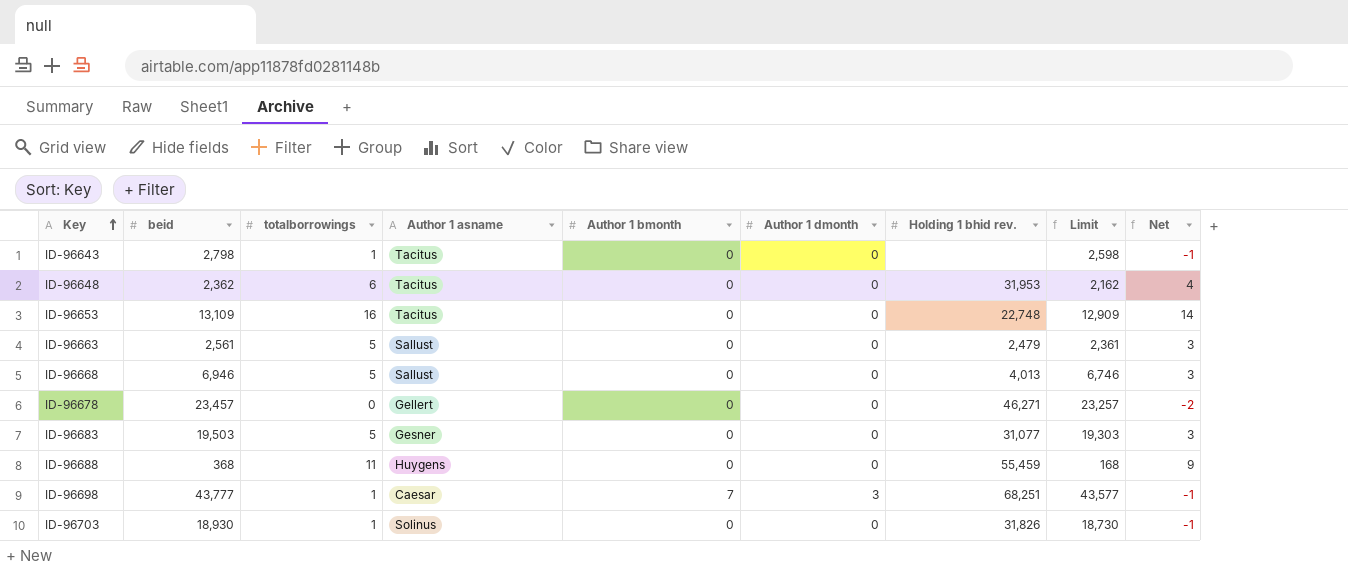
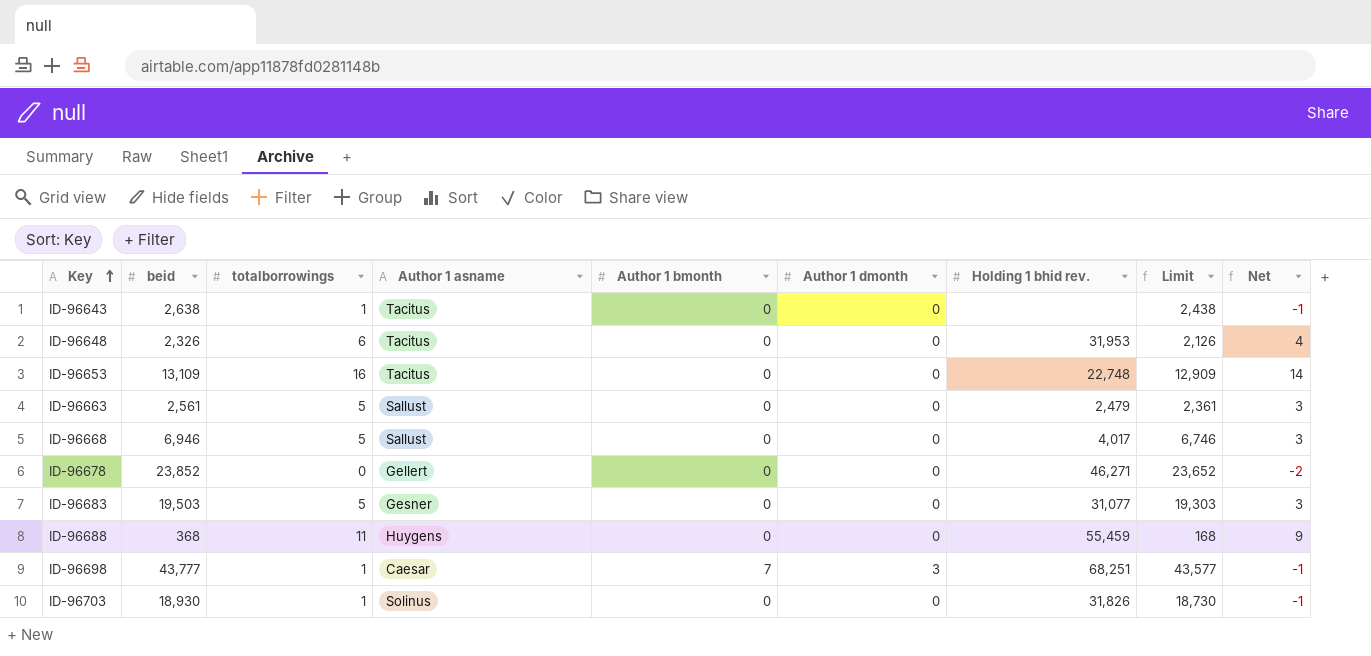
ID-96643 | beid: 2,798 -> 2,638
ID-96643 | Limit: 2,598 -> 2,438
ID-96648 | beid: 2,362 -> 2,326
ID-96648 | Limit: 2,162 -> 2,126
ID-96668 | Holding 1 bhid rev.: 4,013 -> 4,017
ID-96678 | beid: 23,457 -> 23,852
ID-96678 | Limit: 23,257 -> 23,652

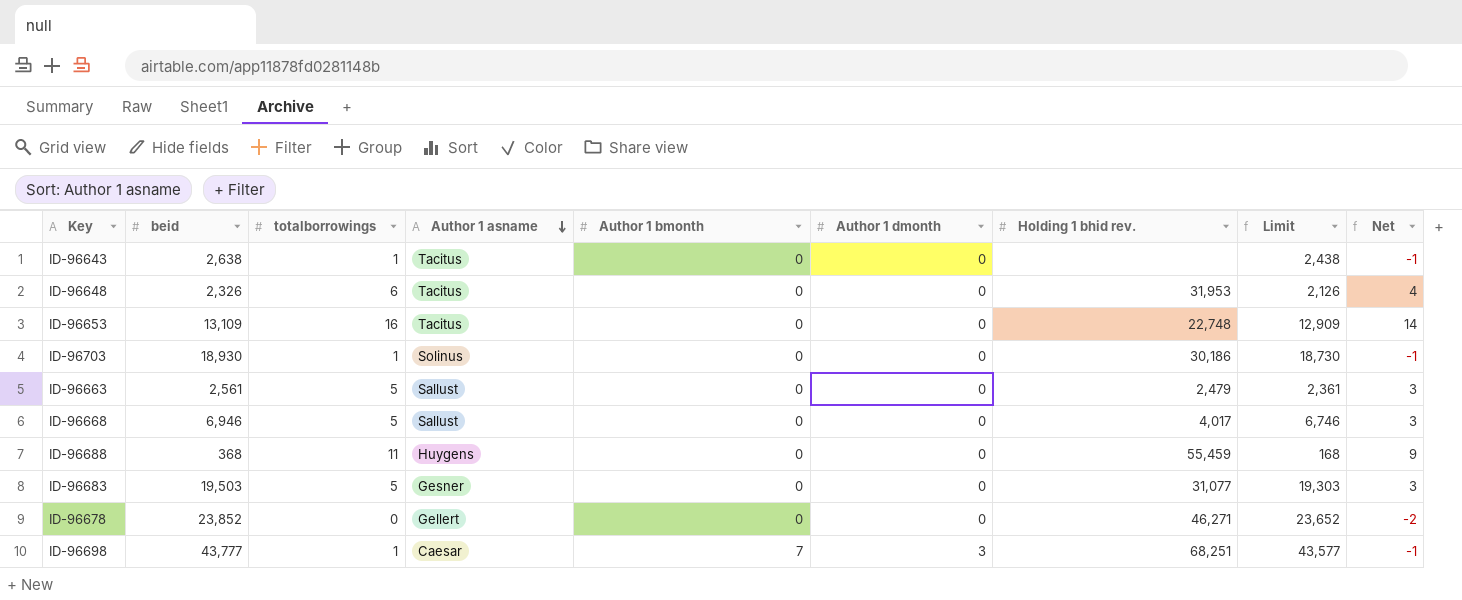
row order: Key ascending -> Author 1 asname descending
ID-96703 | Holding 1 bhid rev.: 31,826 -> 30,186

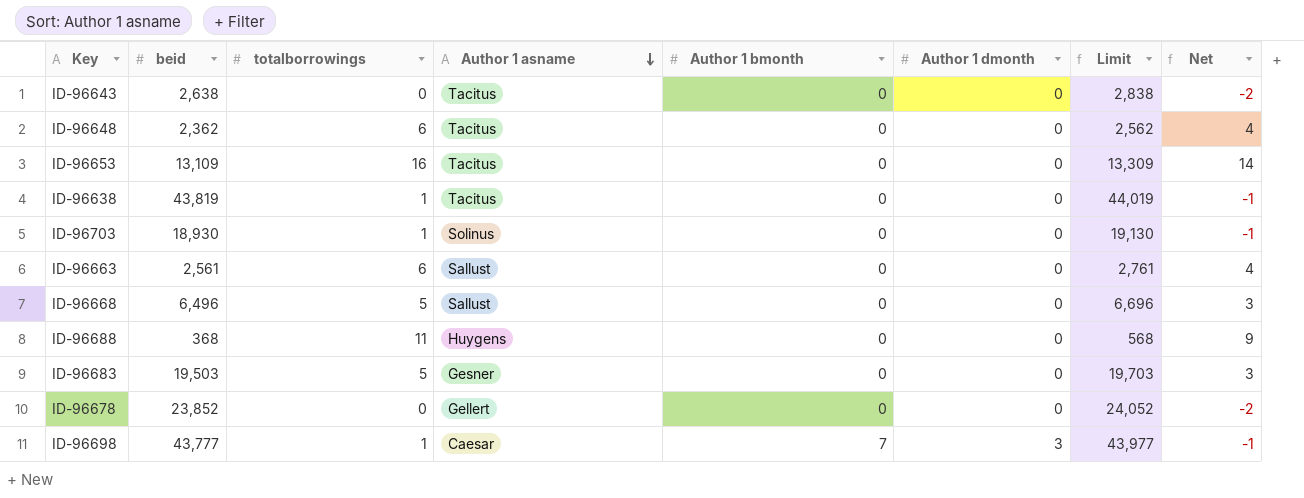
column Holding 1 bhid rev. | position: 7 -> none
column Limit | formula: [beid] - 200 -> [beid] + 200
ID-96643 | totalborrowings: 1 -> 0
ID-96643 | Net: -1 -> -2
ID-96648 | beid: 2,326 -> 2,362
row ID-96638: none -> 43,819 | 1 | Tacitus | 0 | 0 | 44,019 | -1
ID-96663 | totalborrowings: 5 -> 6
ID-96663 | Net: 3 -> 4
ID-96668 | beid: 6,946 -> 6,496

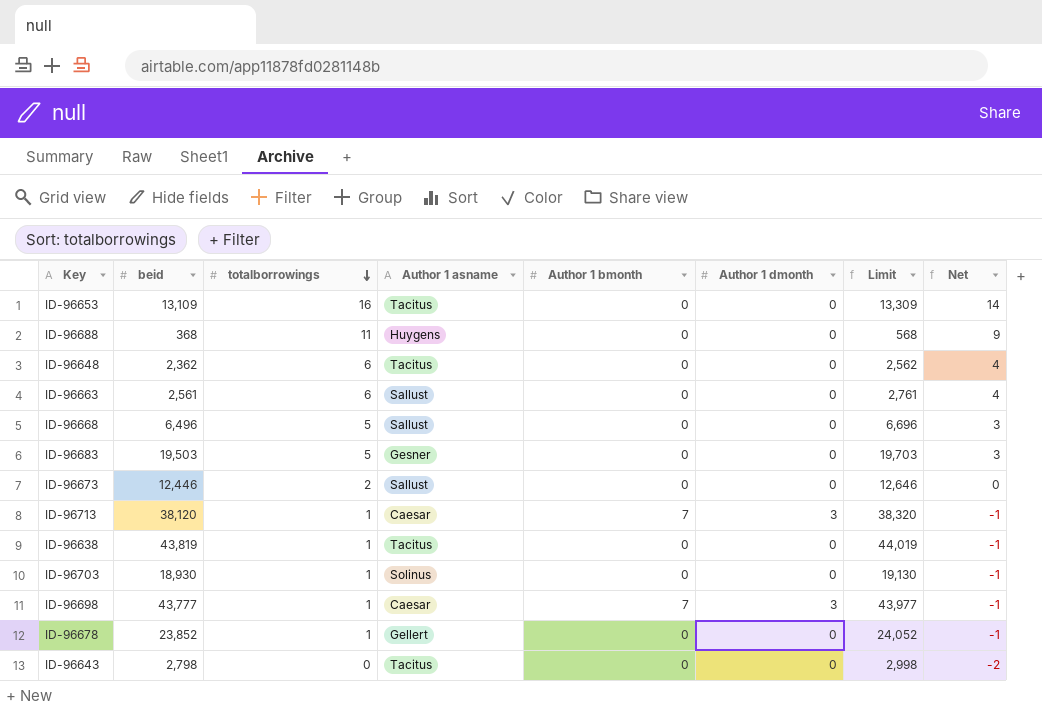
row order: Author 1 asname descending -> totalborrowings descending
row ID-96673: none -> 12,446 | 2 | Sallust | 0 | 0 | 12,646 | 0
row ID-96713: none -> 38,120 | 1 | Caesar | 7 | 3 | 38,320 | -1
ID-96678 | totalborrowings: 0 -> 1
ID-96678 | Net: -2 -> -1
ID-96643 | beid: 2,638 -> 2,798
ID-96643 | Limit: 2,838 -> 2,998

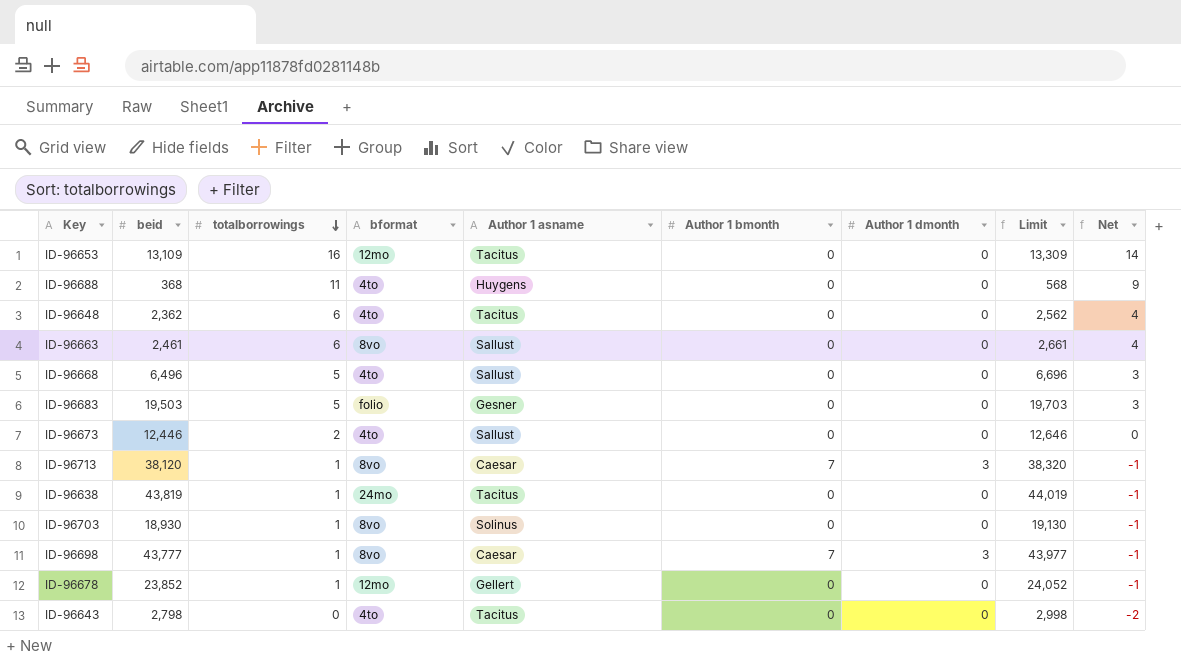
column bformat | position: none -> 4
ID-96663 | beid: 2,561 -> 2,461
ID-96663 | Limit: 2,761 -> 2,661

